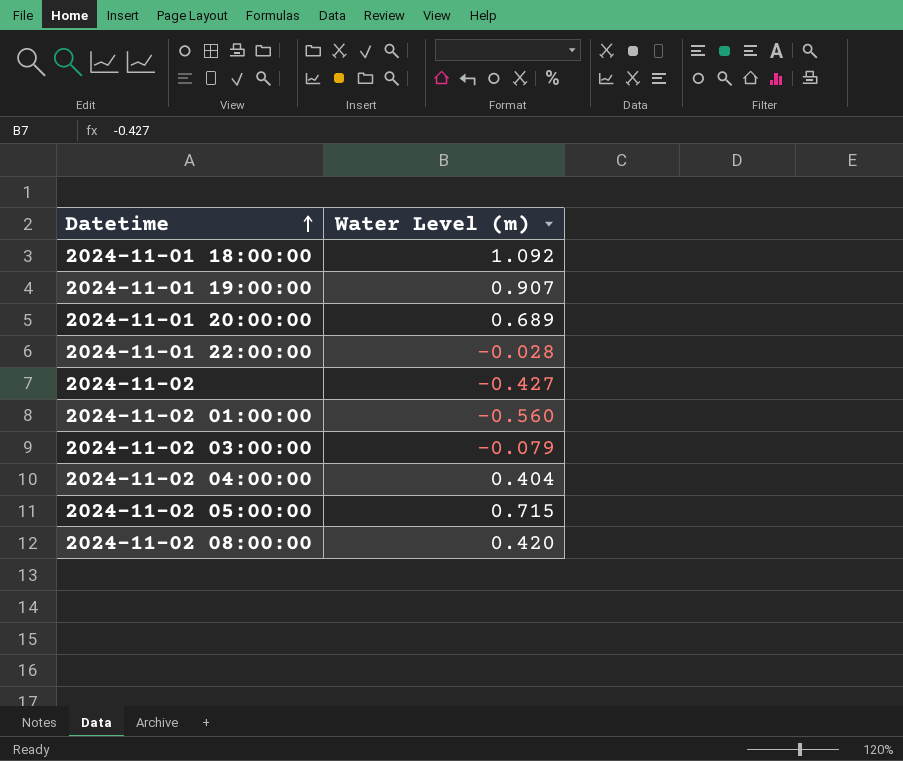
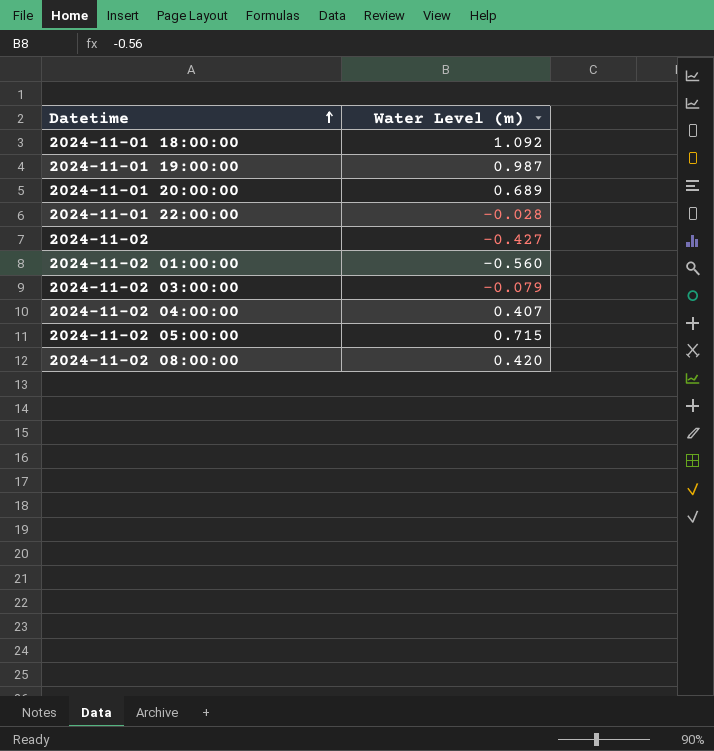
2024-11-01 19:00:00 | Water Level (m): 0.907 -> 0.987
2024-11-02 04:00:00 | Water Level (m): 0.404 -> 0.407

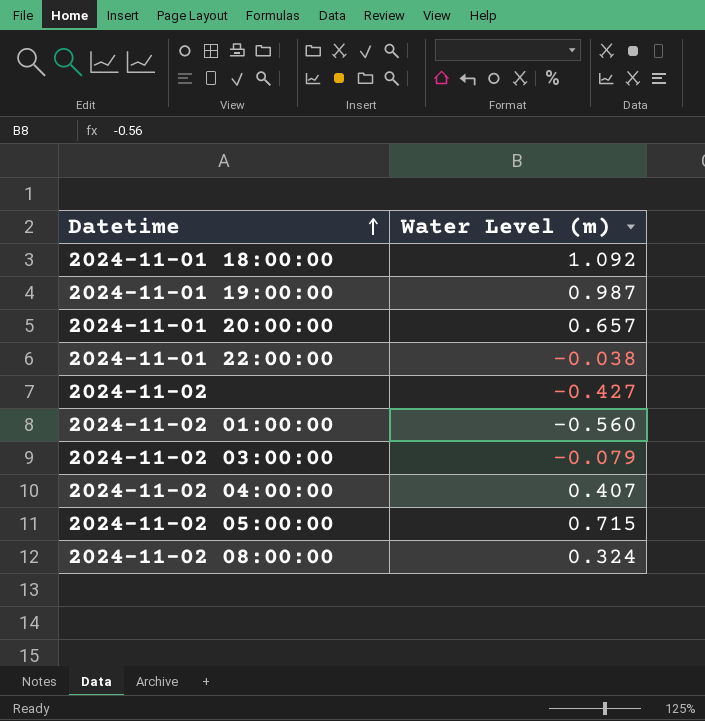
2024-11-01 20:00:00 | Water Level (m): 0.689 -> 0.657
2024-11-01 22:00:00 | Water Level (m): -0.028 -> -0.038
2024-11-02 08:00:00 | Water Level (m): 0.420 -> 0.324

